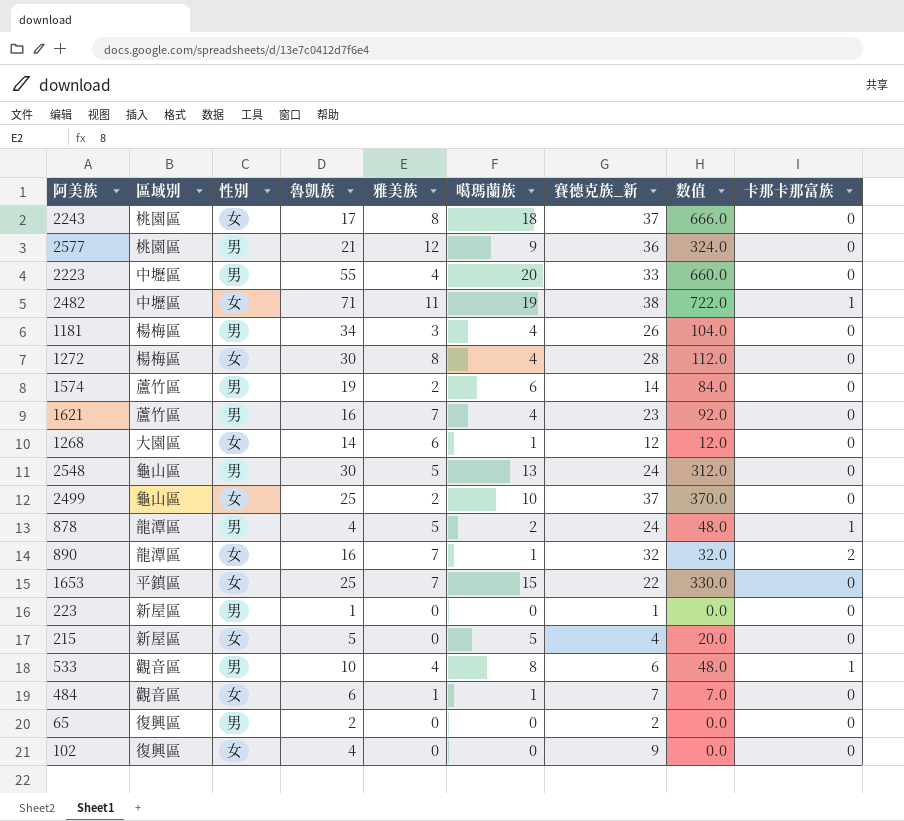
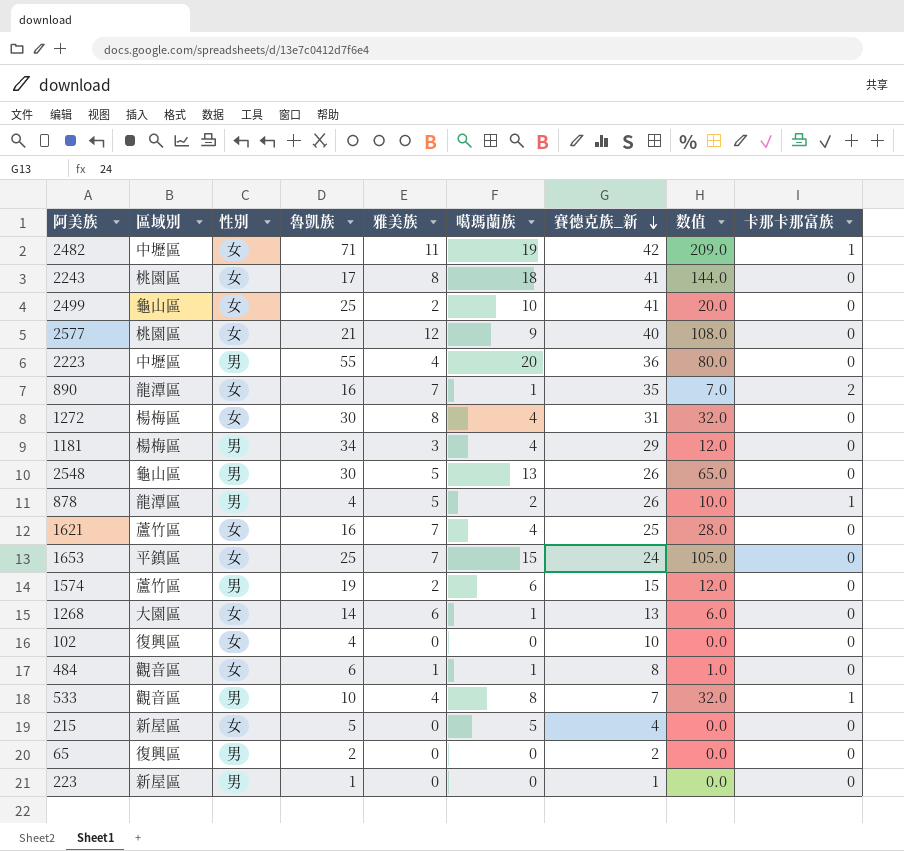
row order: none -> 賽德克族_新 descending
column 数值 | formula: [噶瑪蘭族] * [賽德克族_新] -> [雅美族] * [噶瑪蘭族]
2482 | 賽德克族_新: 38 -> 42
2243 | 賽德克族_新: 37 -> 41
2499 | 賽德克族_新: 37 -> 41
2577 | 性別: 男 -> 女
2577 | 賽德克族_新: 36 -> 40
2223 | 賽德克族_新: 33 -> 36
890 | 賽德克族_新: 32 -> 35
1272 | 賽德克族_新: 28 -> 31
1181 | 賽德克族_新: 26 -> 29
2548 | 賽德克族_新: 24 -> 26
878 | 賽德克族_新: 24 -> 26
1621 | 性別: 男 -> 女
1621 | 賽德克族_新: 23 -> 25
1653 | 賽德克族_新: 22 -> 24
1574 | 賽德克族_新: 14 -> 15
1268 | 賽德克族_新: 12 -> 13
102 | 賽德克族_新: 9 -> 10
484 | 賽德克族_新: 7 -> 8
533 | 賽德克族_新: 6 -> 7

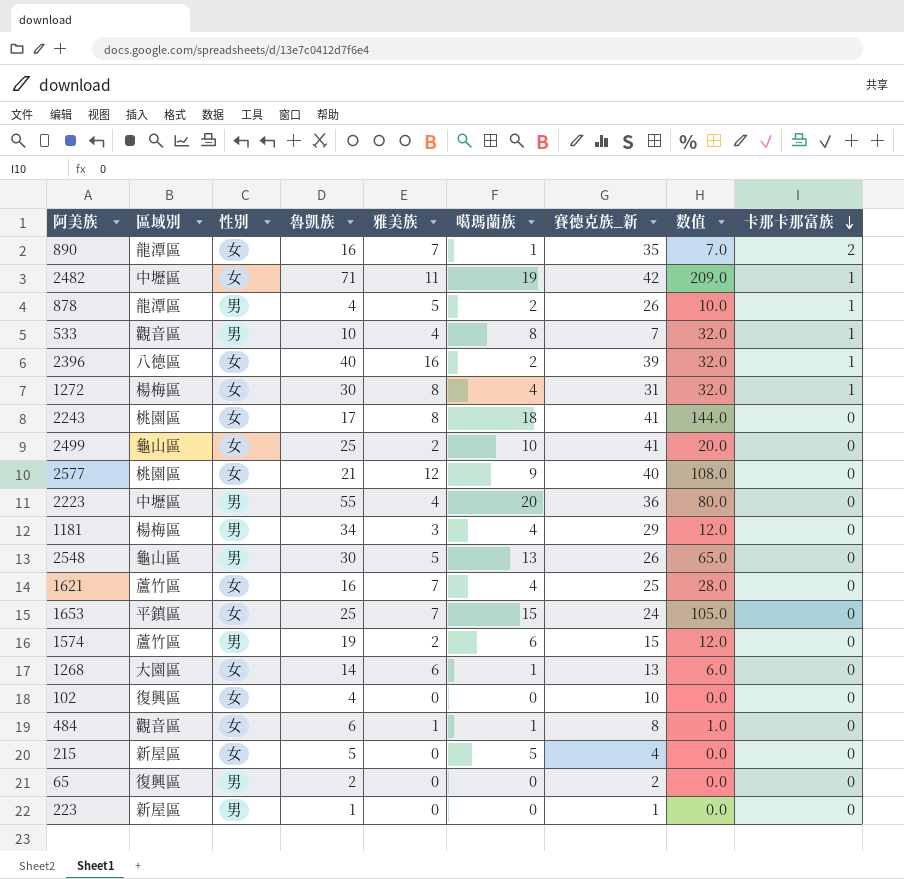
row order: 賽德克族_新 descending -> 卡那卡那富族 descending
row 2396: none -> 八德區 | 女 | 40 | 16 | 2 | 39 | 32.0 | 1
1272 | 卡那卡那富族: 0 -> 1

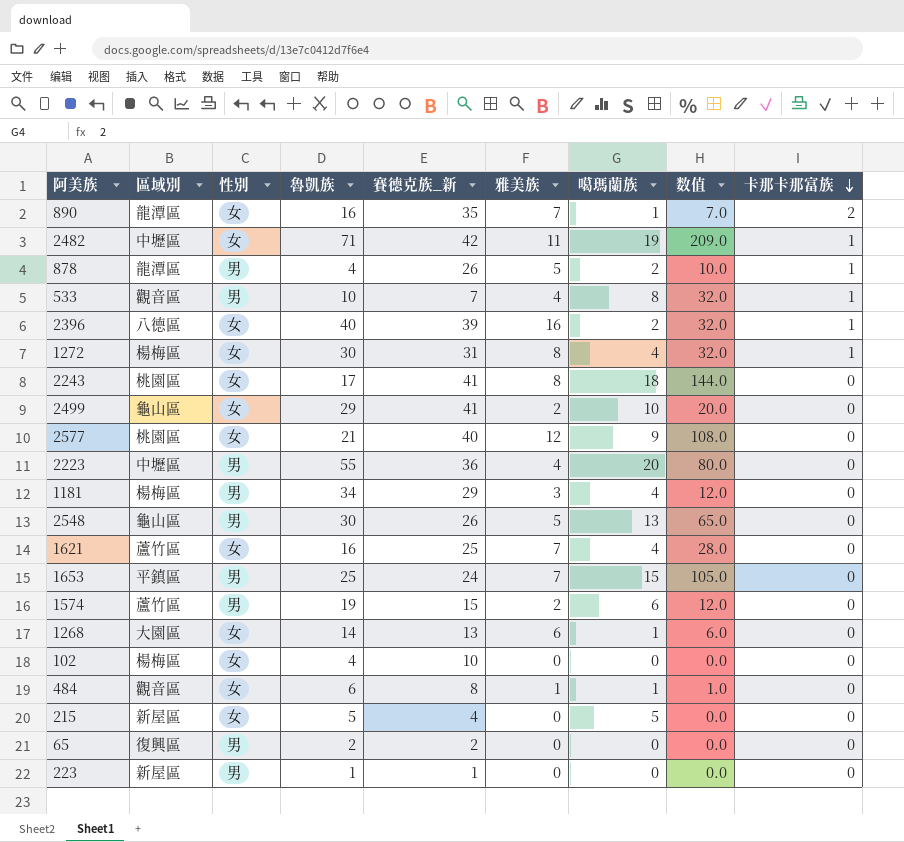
column 賽德克族_新 | position: 7 -> 5
2499 | 魯凱族: 25 -> 29
1653 | 性別: 女 -> 男
102 | 區域別: 復興區 -> 楊梅區

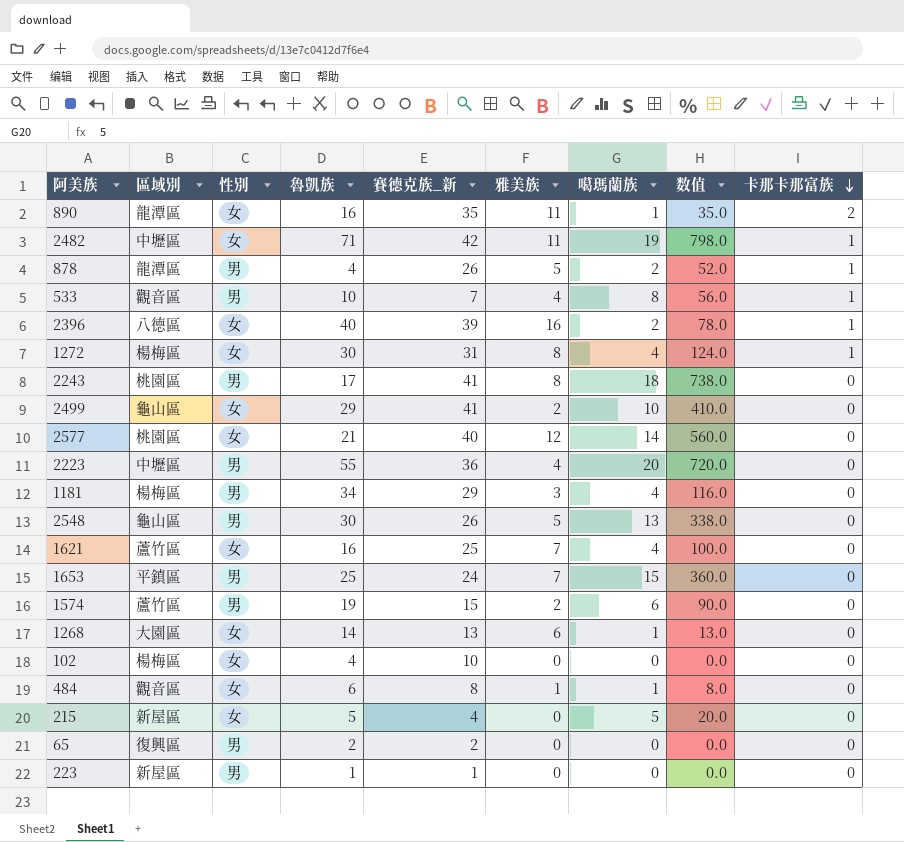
column 数值 | formula: [雅美族] * [噶瑪蘭族] -> [賽德克族_新] * [噶瑪蘭族]
890 | 雅美族: 7 -> 11
2243 | 性別: 女 -> 男
2577 | 噶瑪蘭族: 9 -> 14

